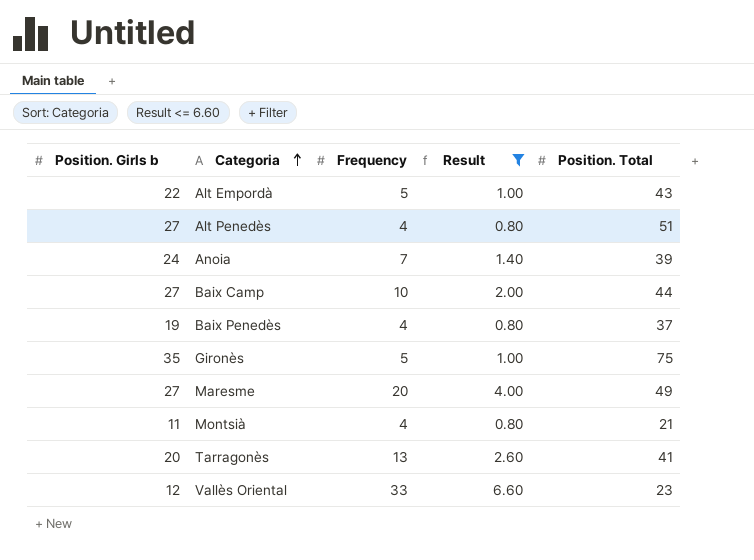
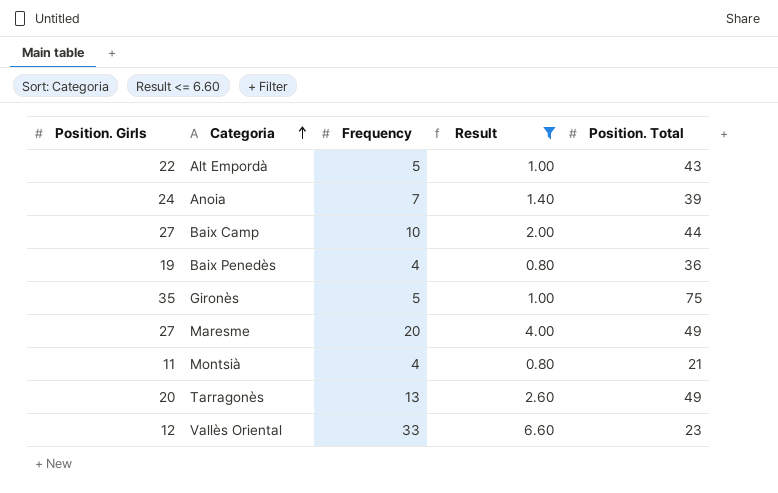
column name: Position. Girls b -> Position. Girls
row Alt Penedès: 27 | 4 | 0.80 | 51 -> none
Baix Penedès | Position. Total: 37 -> 36
Tarragonès | Position. Total: 41 -> 49

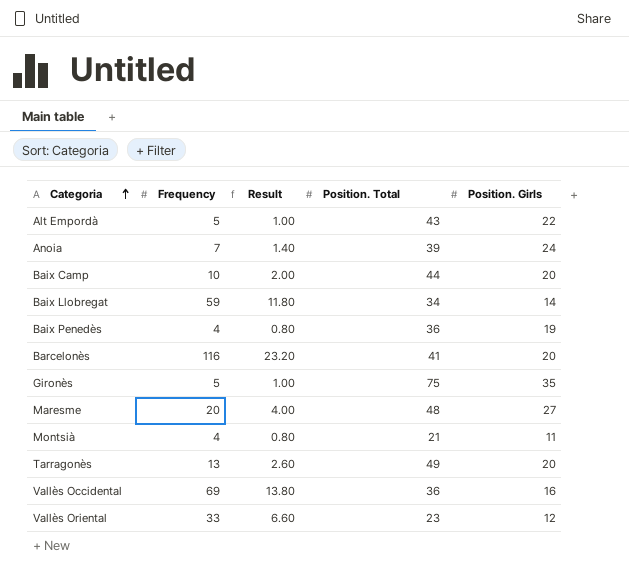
filter: Result <= 6.60 -> none
column Position. Girls | position: 1 -> 5
Baix Camp | Position. Girls: 27 -> 20
Maresme | Position. Total: 49 -> 48

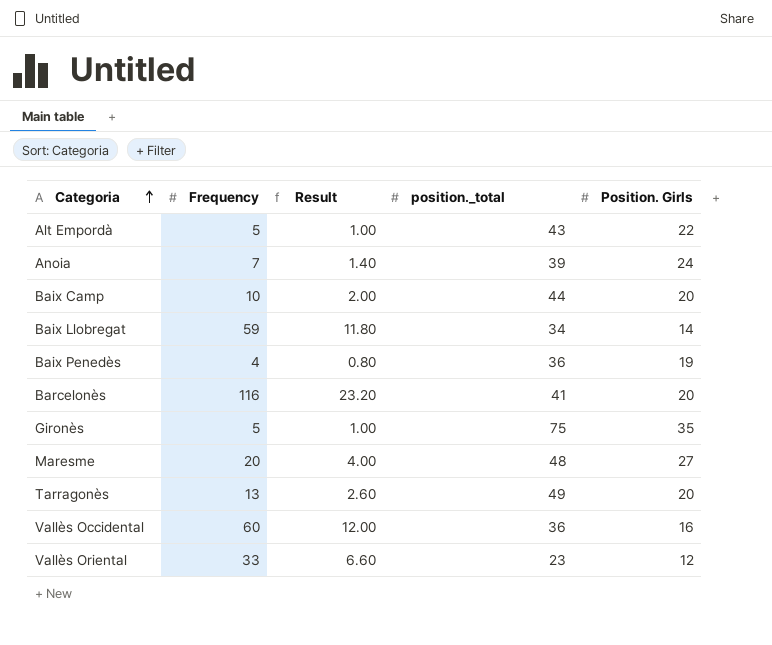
column name: Position. Total -> position._total
row Montsià: 4 | 0.80 | 21 | 11 -> none
Vallès Occidental | Frequency: 69 -> 60
Vallès Occidental | Result: 13.80 -> 12.00

